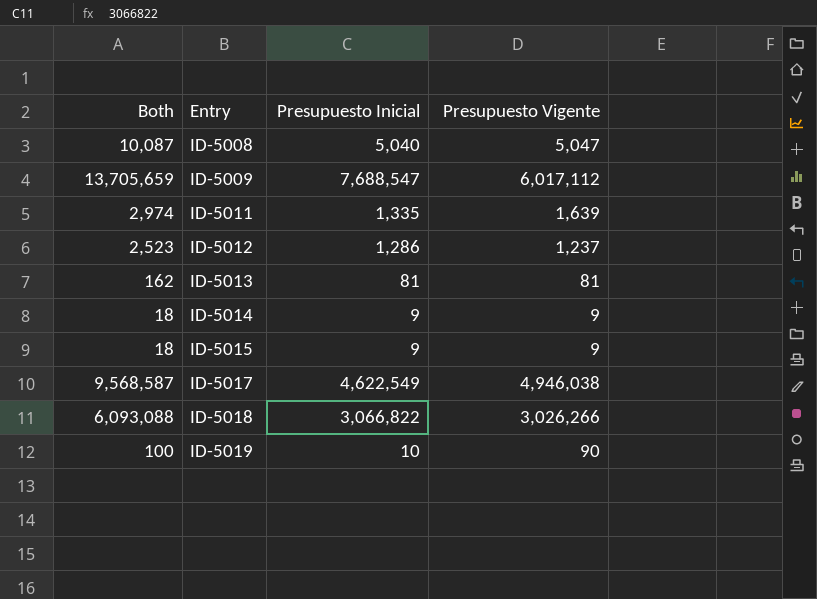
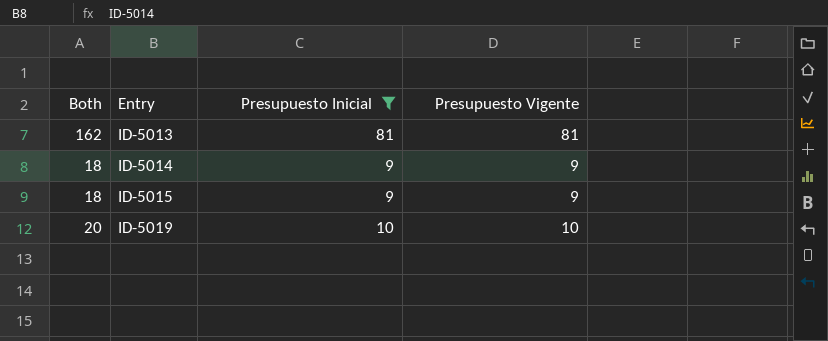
filter: none -> Presupuesto Inicial <= 81
ID-5019 | Both: 100 -> 20
ID-5019 | Presupuesto Vigente: 90 -> 10

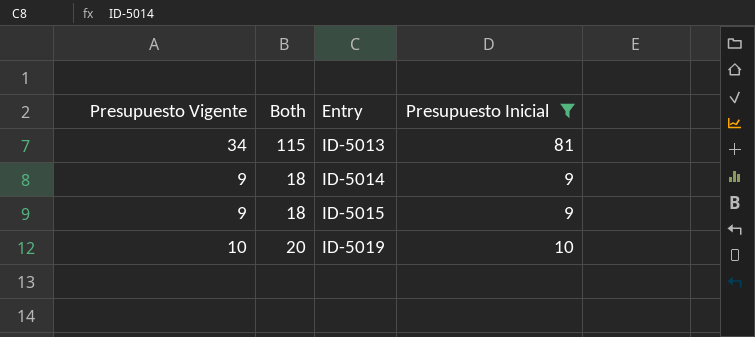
column Presupuesto Vigente | position: 4 -> 1
ID-5013 | Presupuesto Vigente: 81 -> 34
ID-5013 | Both: 162 -> 115

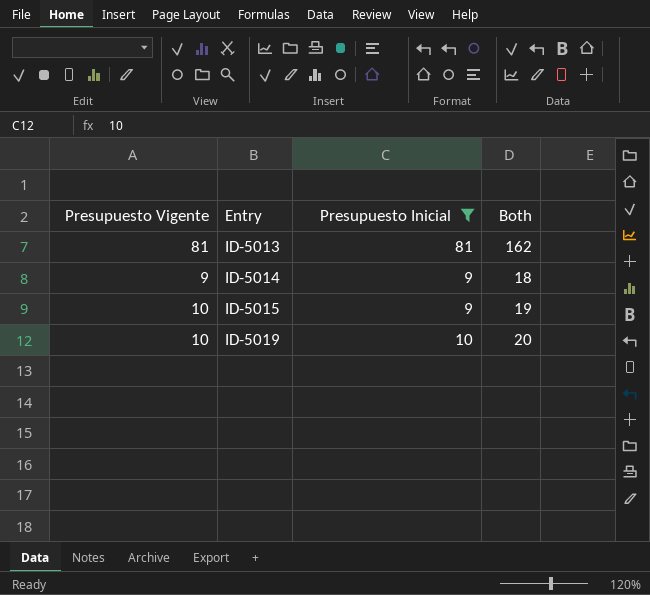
column Both | position: 2 -> 4
ID-5013 | Presupuesto Vigente: 34 -> 81
ID-5013 | Both: 115 -> 162
ID-5015 | Presupuesto Vigente: 9 -> 10
ID-5015 | Both: 18 -> 19

